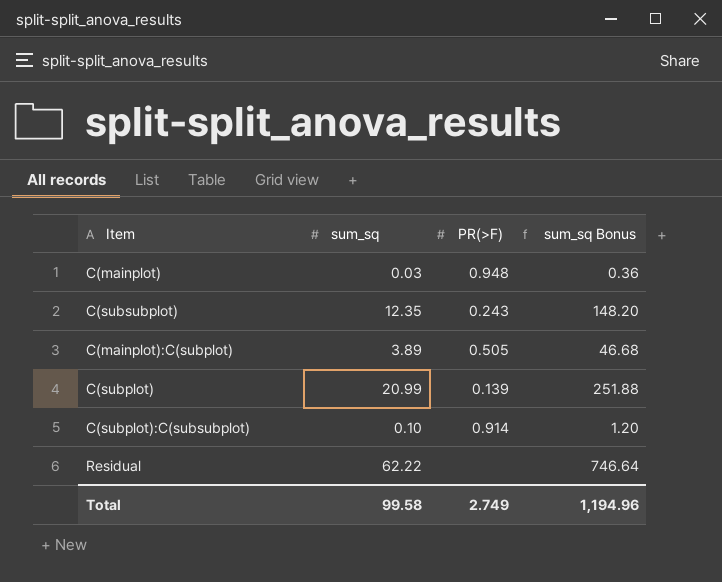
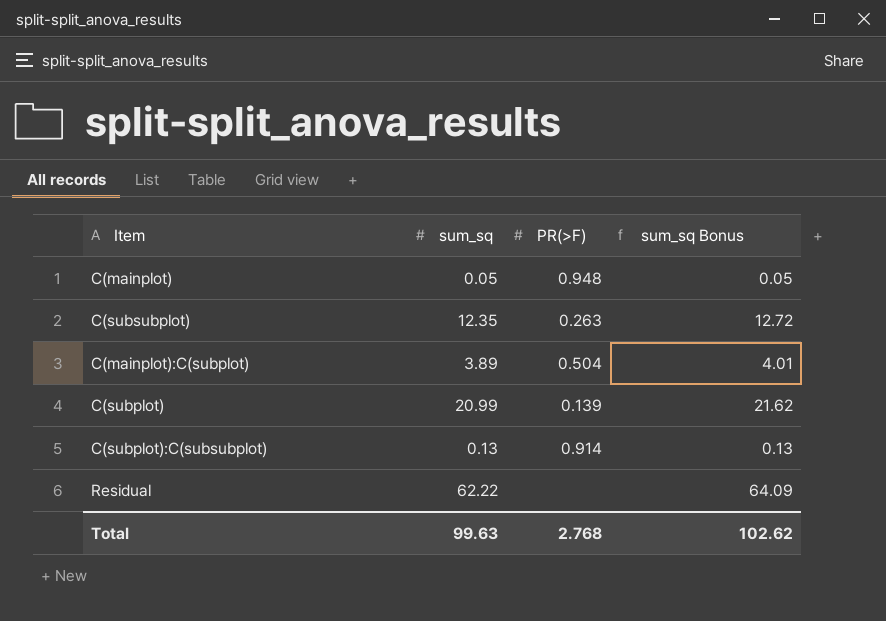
column sum_sq Bonus | formula: [sum_sq] * 12 -> [sum_sq] * 1.03
C(mainplot) | sum_sq: 0.03 -> 0.05
C(subsubplot) | PR(>F): 0.243 -> 0.263
C(mainplot):C(subplot) | PR(>F): 0.505 -> 0.504
C(subplot):C(subsubplot) | sum_sq: 0.10 -> 0.13
Total | sum_sq: 99.58 -> 99.63
Total | PR(>F): 2.749 -> 2.768
Total | sum_sq Bonus: 1,194.96 -> 102.62

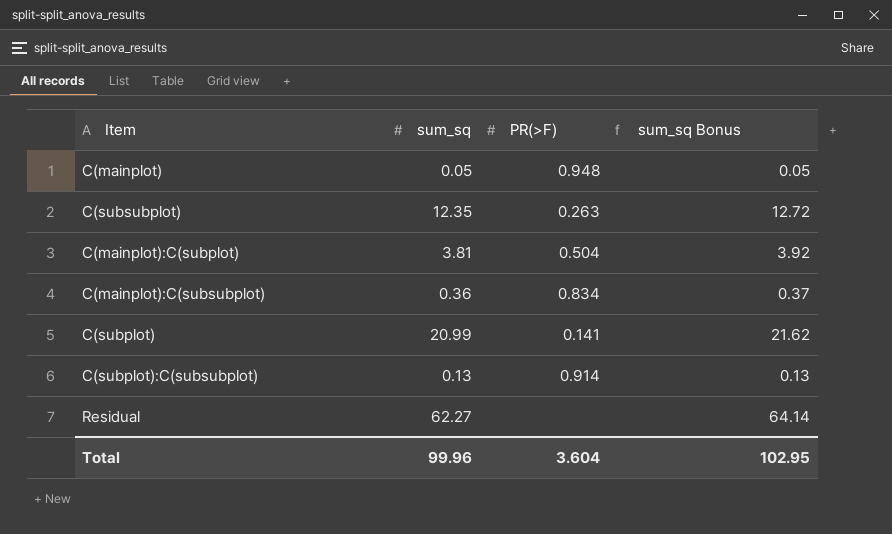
C(mainplot):C(subplot) | sum_sq: 3.89 -> 3.81
C(mainplot):C(subplot) | sum_sq Bonus: 4.01 -> 3.92
row C(mainplot):C(subsubplot): none -> 0.36 | 0.834 | 0.37
C(subplot) | PR(>F): 0.139 -> 0.141
Residual | sum_sq: 62.22 -> 62.27
Residual | sum_sq Bonus: 64.09 -> 64.14
Total | sum_sq: 99.63 -> 99.96
Total | PR(>F): 2.768 -> 3.604
Total | sum_sq Bonus: 102.62 -> 102.95

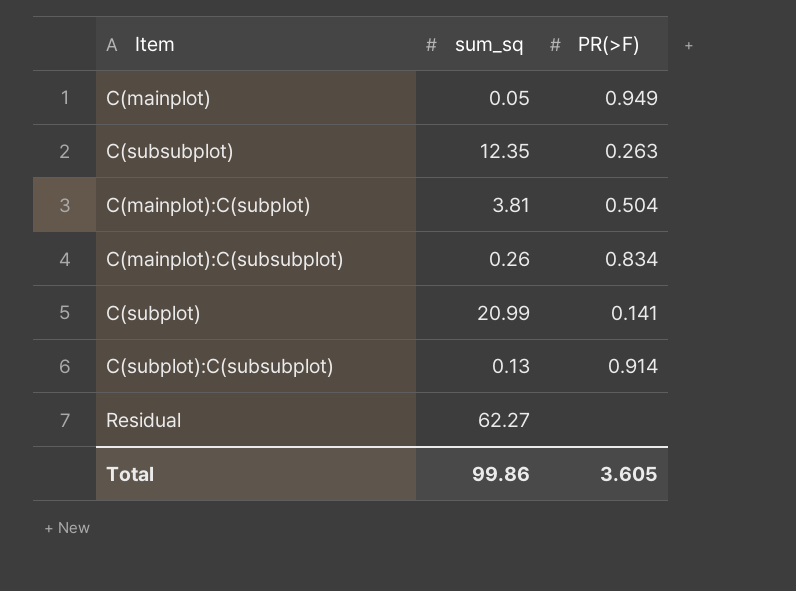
column sum_sq Bonus | formula: [sum_sq] * 1.03 -> none
C(mainplot) | PR(>F): 0.948 -> 0.949
C(mainplot):C(subsubplot) | sum_sq: 0.36 -> 0.26
Total | sum_sq: 99.96 -> 99.86
Total | PR(>F): 3.604 -> 3.605

